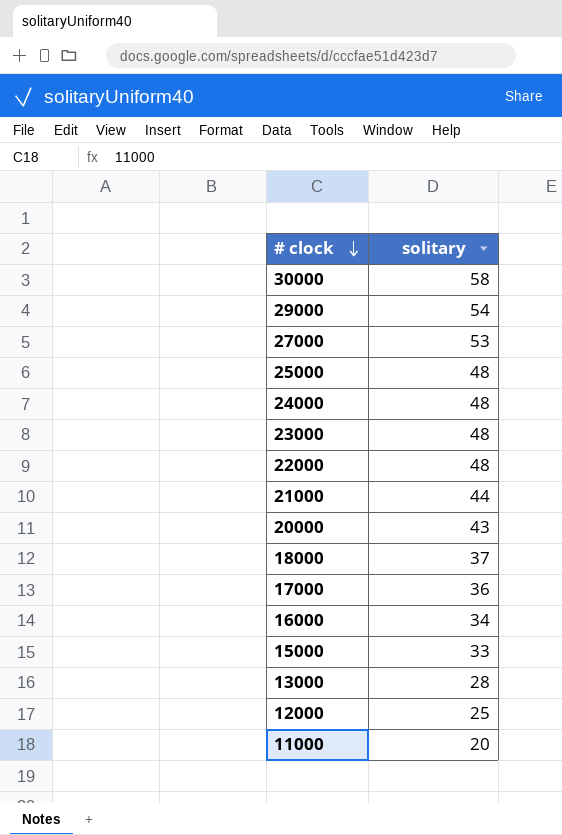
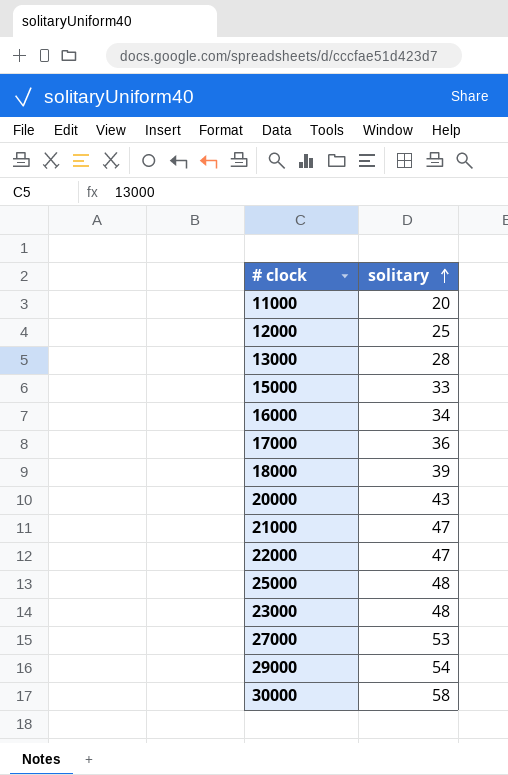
row order: # clock descending -> solitary ascending
row 24000: 48 -> none
18000 | solitary: 37 -> 39
21000 | solitary: 44 -> 47
22000 | solitary: 48 -> 47

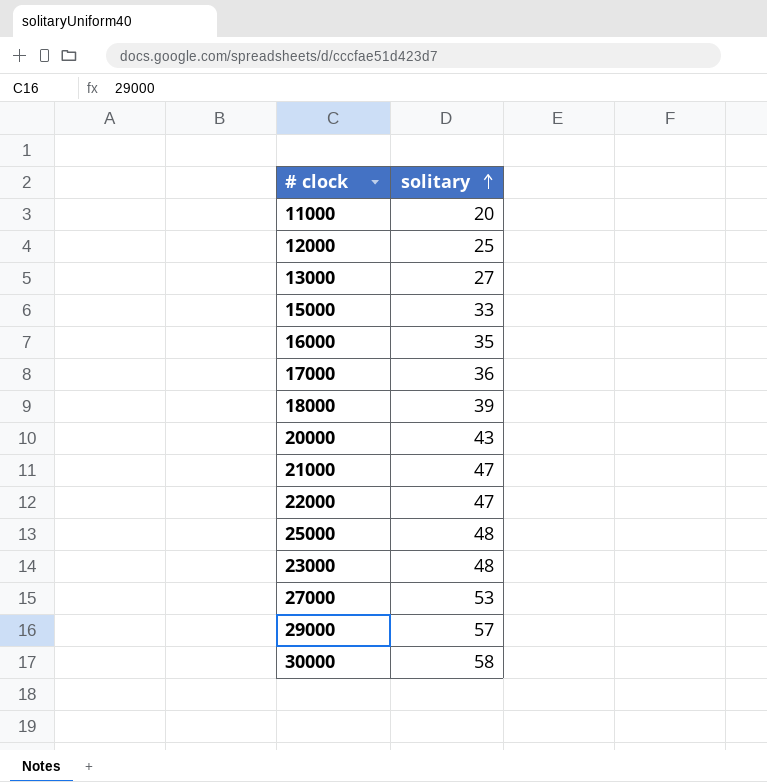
13000 | solitary: 28 -> 27
16000 | solitary: 34 -> 35
29000 | solitary: 54 -> 57

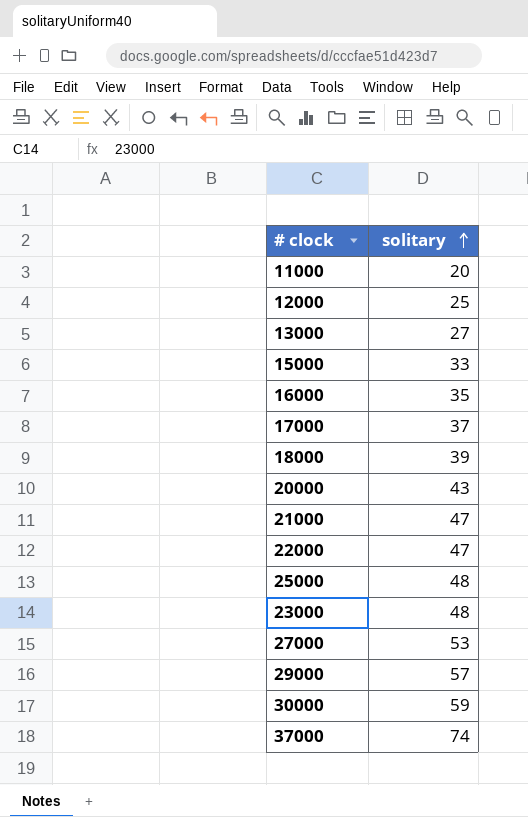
17000 | solitary: 36 -> 37
30000 | solitary: 58 -> 59
row 37000: none -> 74

